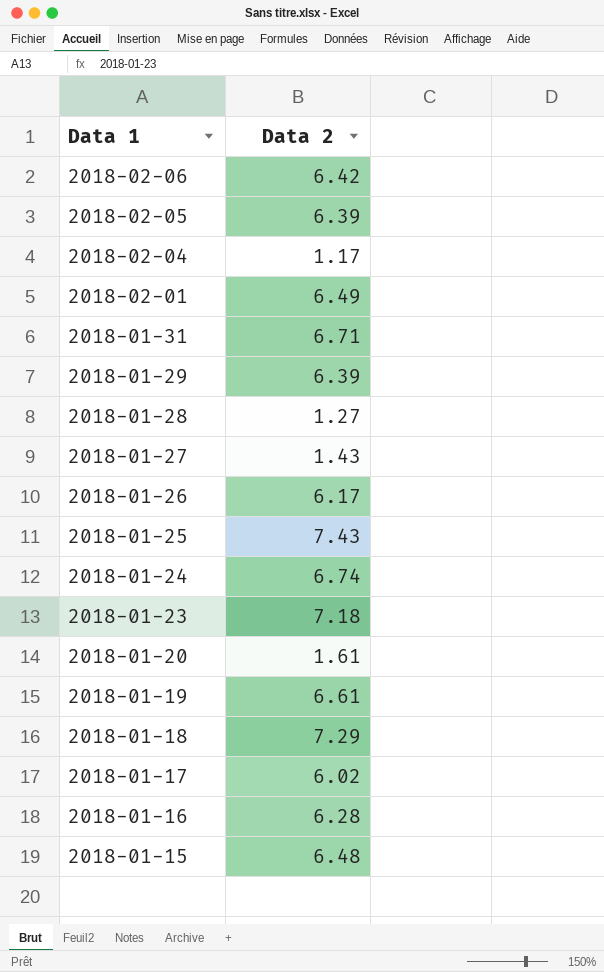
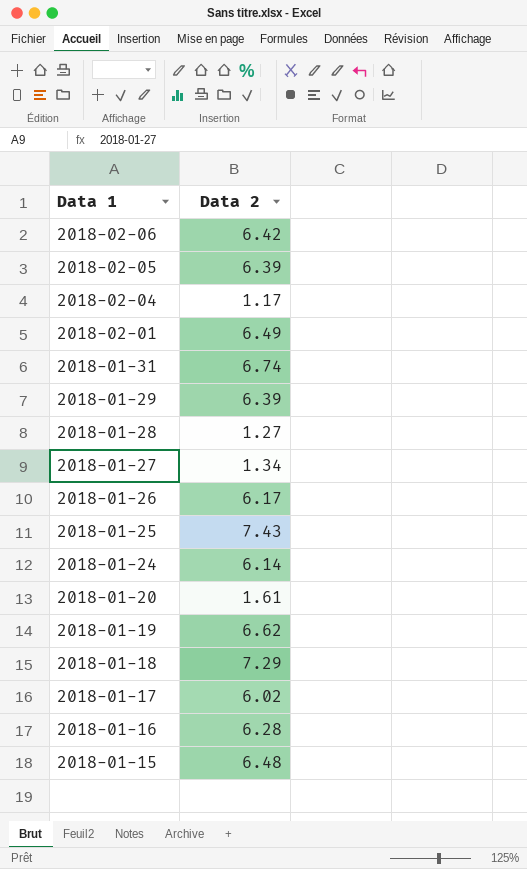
row 2018-01-23: 7.18 -> none
2018-01-31 | Data 2: 6.71 -> 6.74
2018-01-27 | Data 2: 1.43 -> 1.34
2018-01-24 | Data 2: 6.74 -> 6.14
2018-01-19 | Data 2: 6.61 -> 6.62

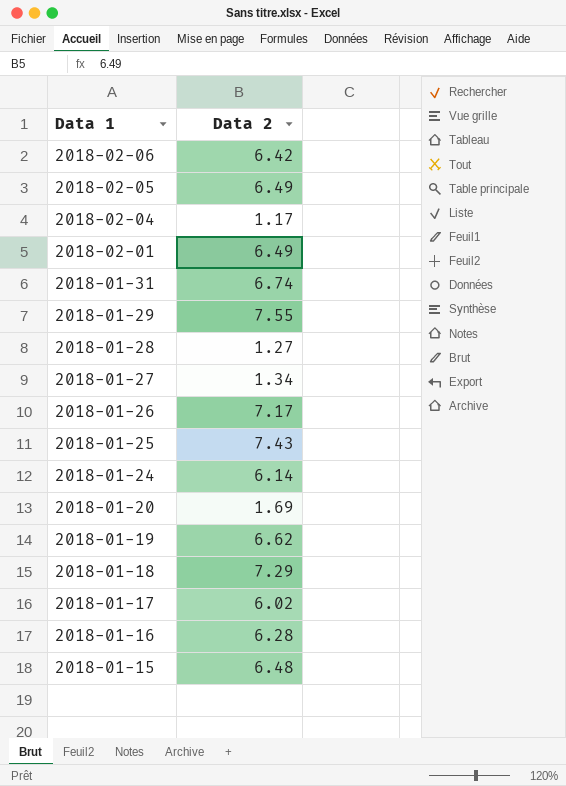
2018-02-05 | Data 2: 6.39 -> 6.49
2018-01-29 | Data 2: 6.39 -> 7.55
2018-01-26 | Data 2: 6.17 -> 7.17
2018-01-20 | Data 2: 1.61 -> 1.69

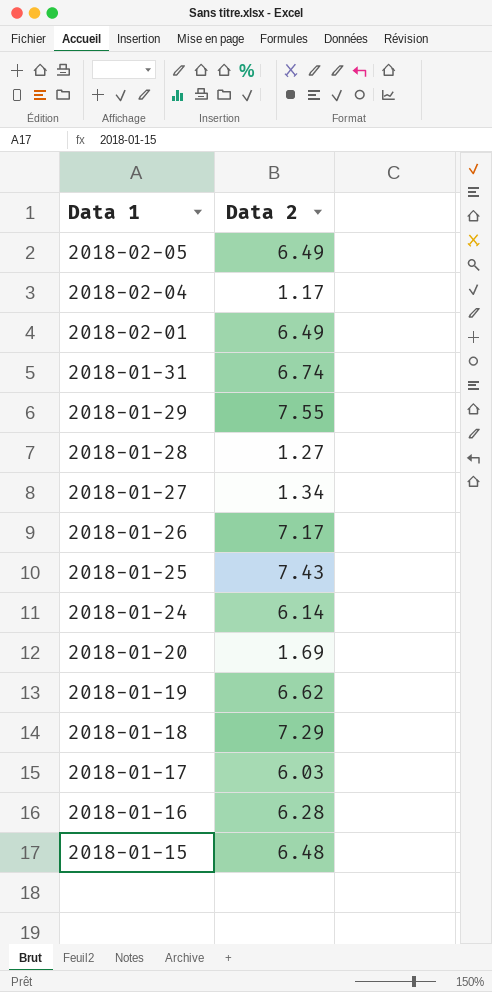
row 2018-02-06: 6.42 -> none
2018-01-17 | Data 2: 6.02 -> 6.03

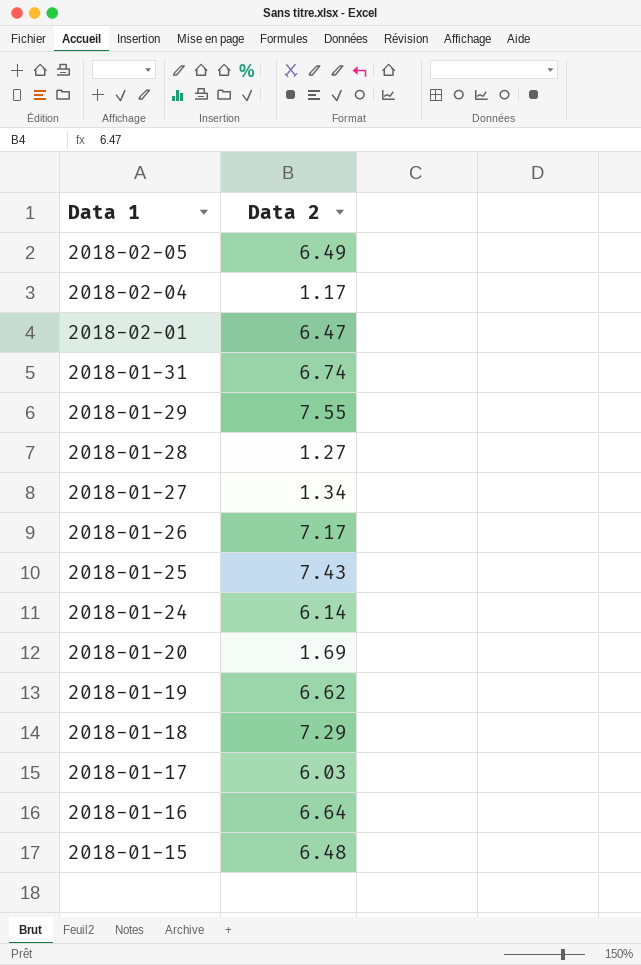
2018-02-01 | Data 2: 6.49 -> 6.47
2018-01-16 | Data 2: 6.28 -> 6.64

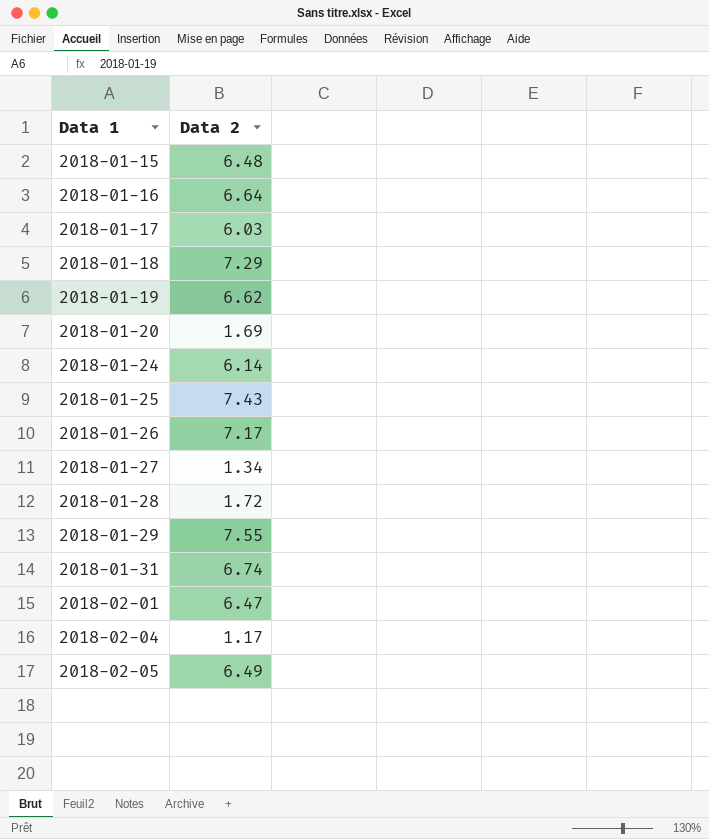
row order: Data 1 descending -> Data 1 ascending
2018-01-28 | Data 2: 1.27 -> 1.72

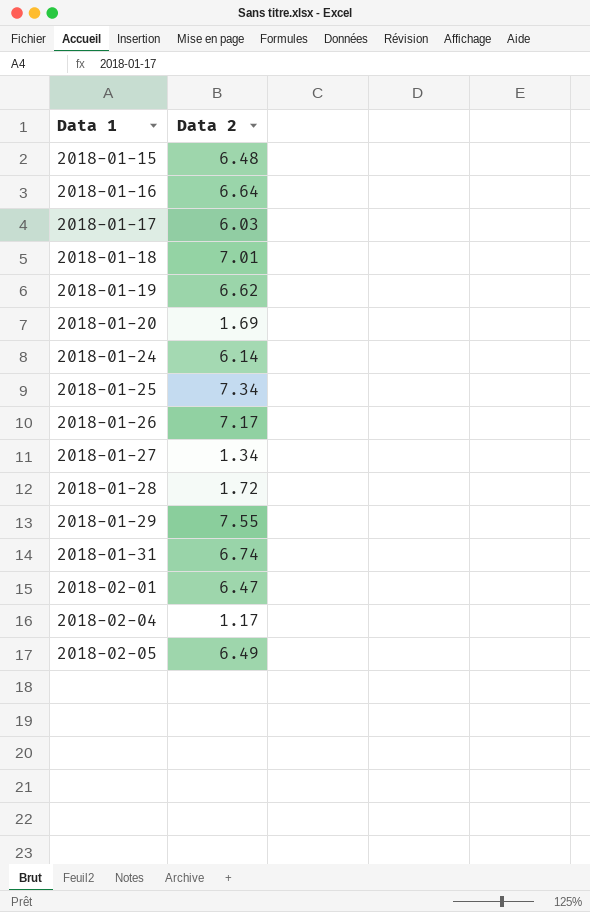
2018-01-18 | Data 2: 7.29 -> 7.01
2018-01-25 | Data 2: 7.43 -> 7.34

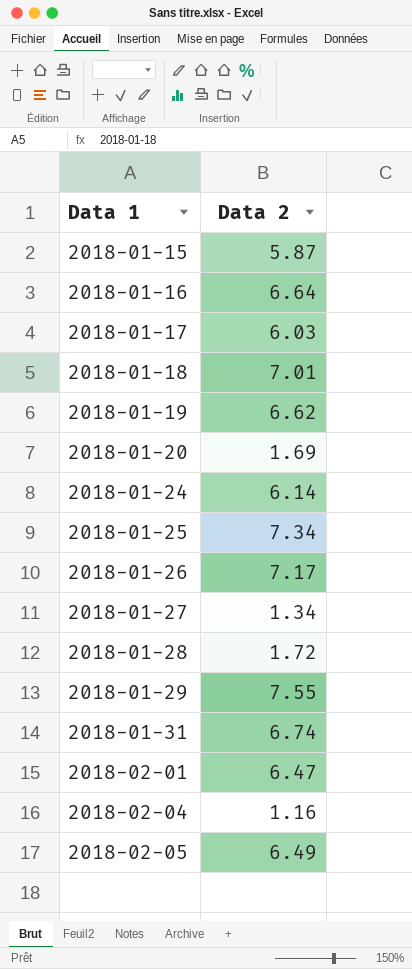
2018-01-15 | Data 2: 6.48 -> 5.87
2018-02-04 | Data 2: 1.17 -> 1.16

